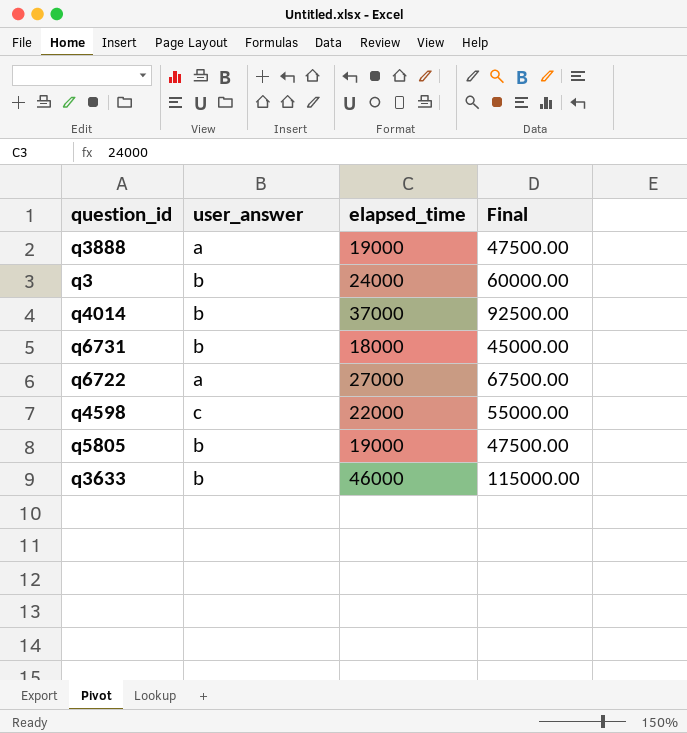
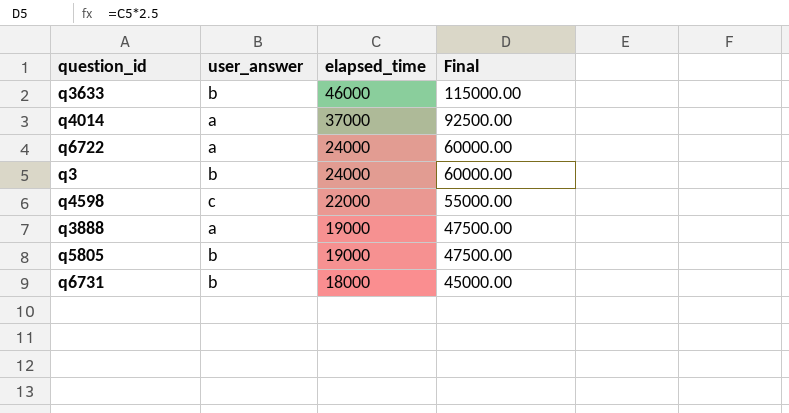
row order: none -> elapsed_time descending
q4014 | user_answer: b -> a
q6722 | elapsed_time: 27000 -> 24000
q6722 | Final: 67500.00 -> 60000.00

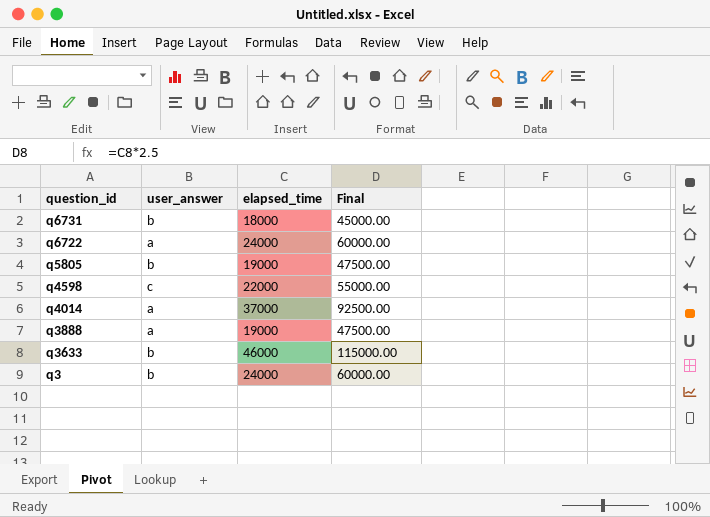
row order: elapsed_time descending -> question_id descending

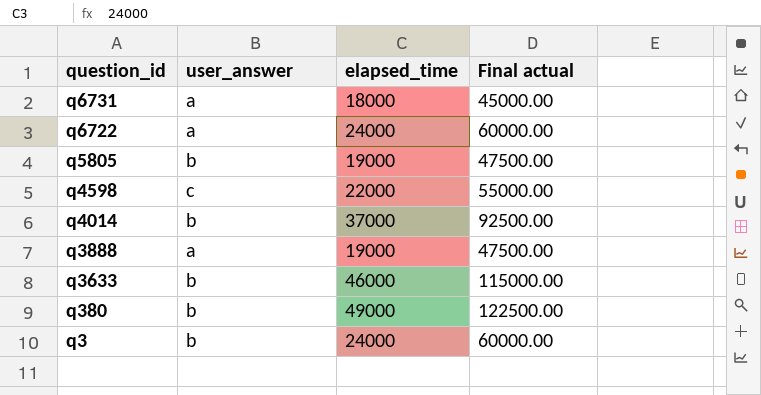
column name: Final -> Final actual
q6731 | user_answer: b -> a
q4014 | user_answer: a -> b
row q380: none -> b | 49000 | 122500.00

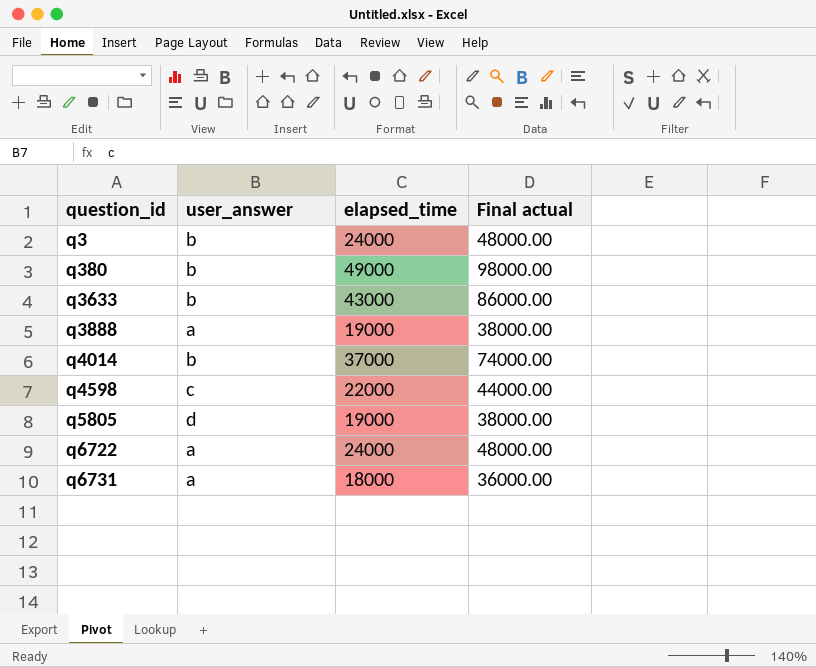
row order: question_id descending -> question_id ascending
column Final actual | formula: [elapsed_time] * 2.5 -> [elapsed_time] * 2
q3633 | elapsed_time: 46000 -> 43000
q5805 | user_answer: b -> d

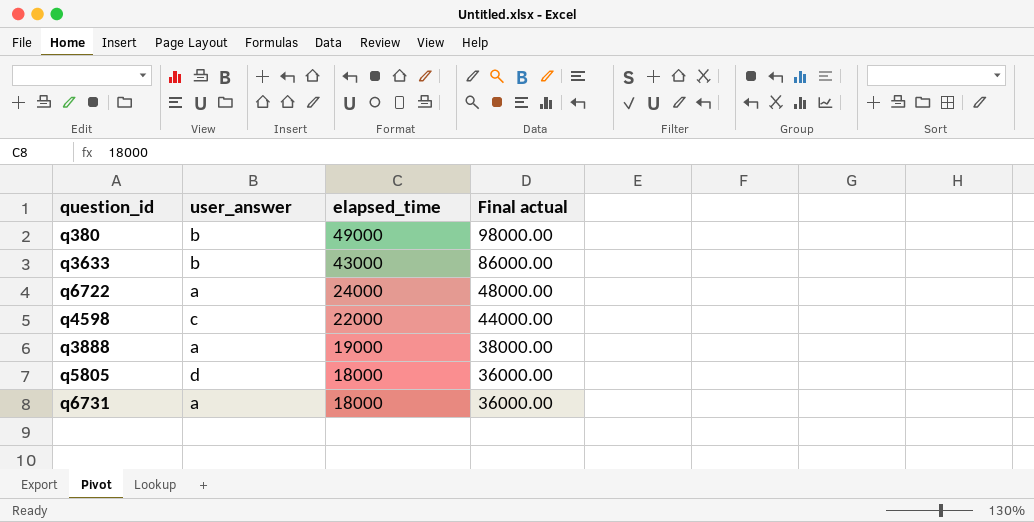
row order: question_id ascending -> elapsed_time descending
row q3: b | 24000 | 48000.00 -> none
row q4014: b | 37000 | 74000.00 -> none
q5805 | elapsed_time: 19000 -> 18000
q5805 | Final actual: 38000.00 -> 36000.00

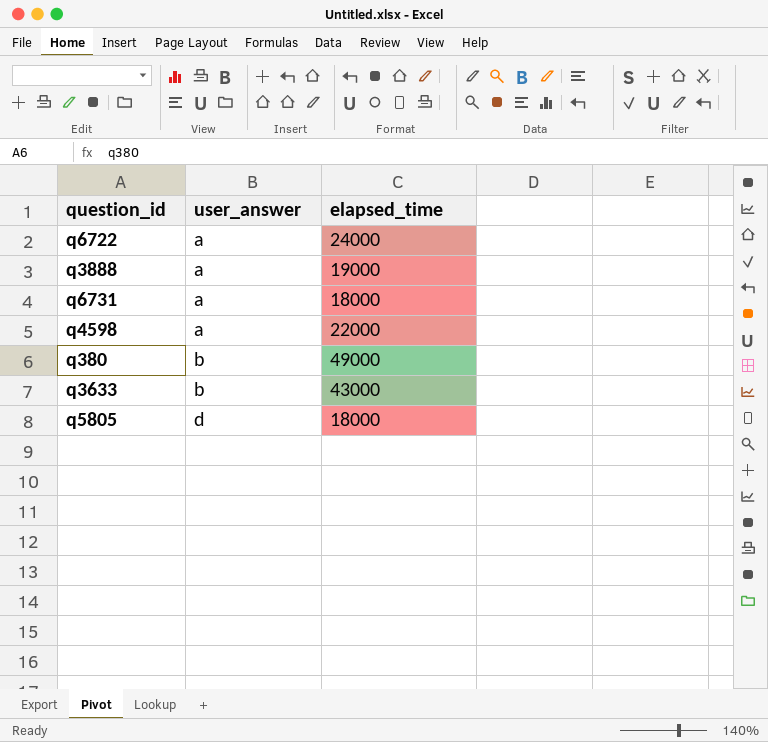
row order: elapsed_time descending -> user_answer ascending
column Final actual | formula: [elapsed_time] * 2 -> none
q4598 | user_answer: c -> a

